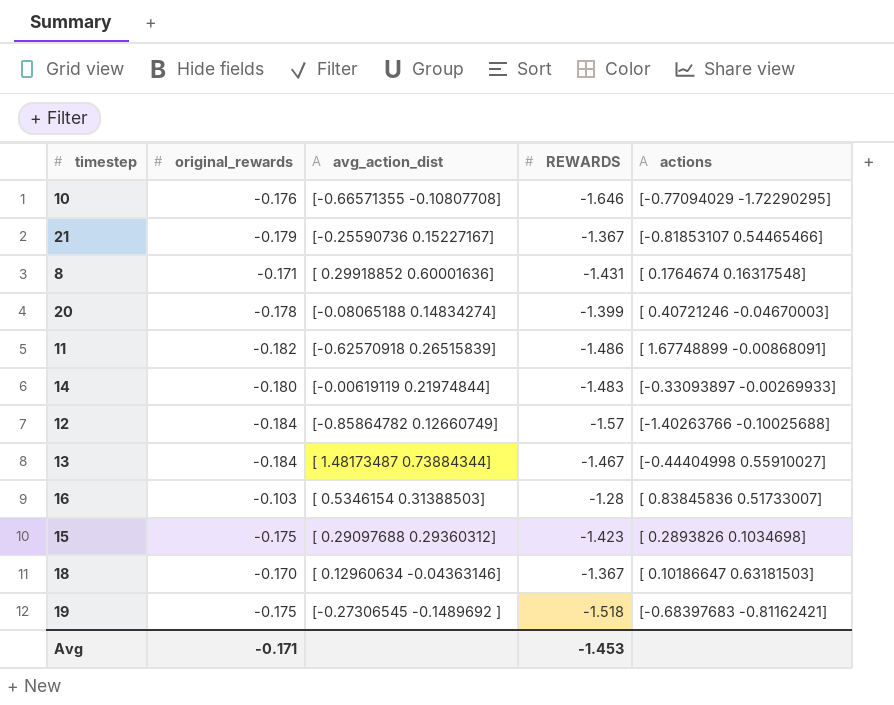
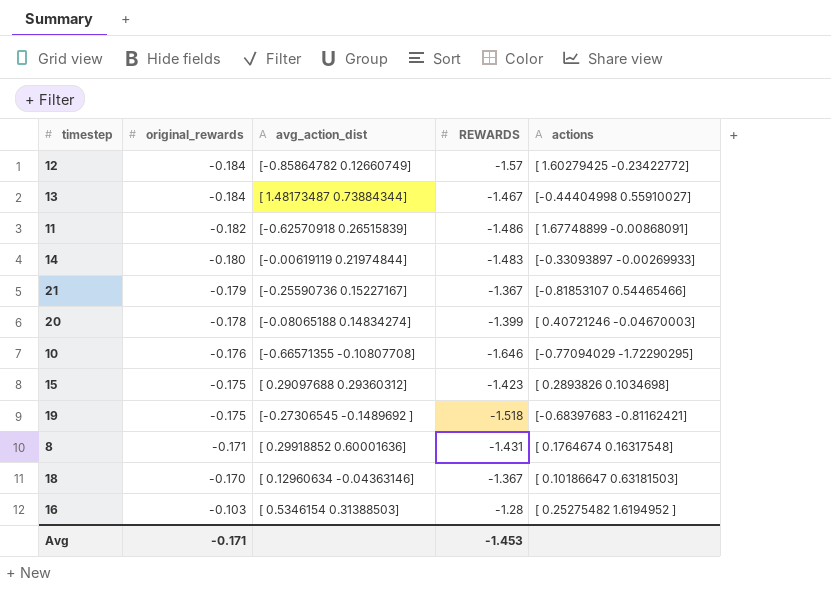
row order: none -> original_rewards ascending
12 | actions: [-1.40263766 -0.10025688] -> [ 1.60279425 -0.23422772]
16 | actions: [ 0.83845836 0.51733007] -> [ 0.25275482 1.6194952 ]

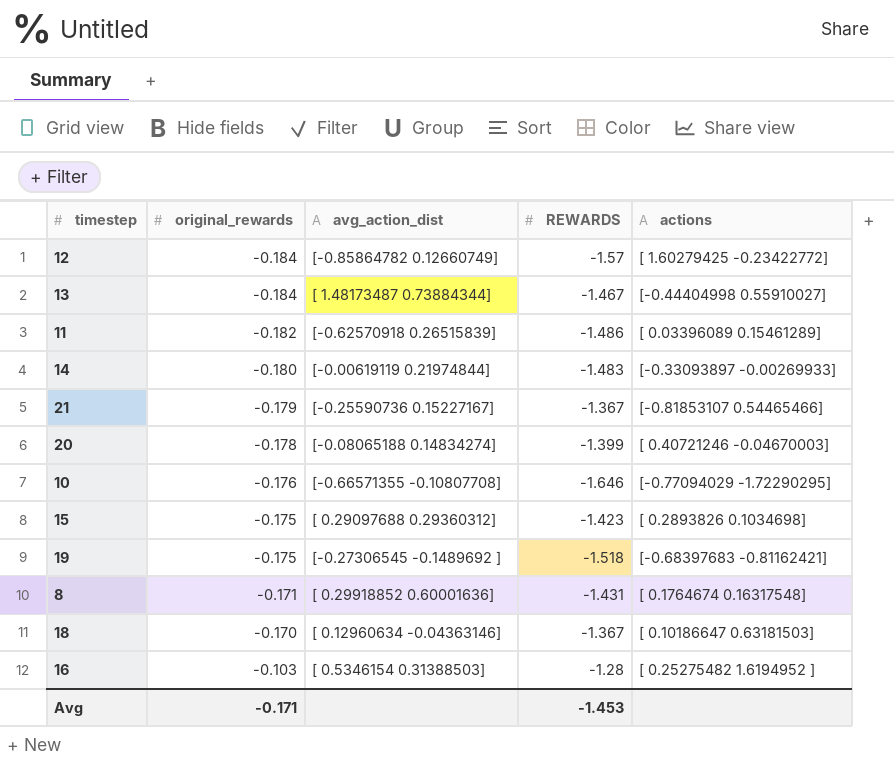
11 | actions: [ 1.67748899 -0.00868091] -> [ 0.03396089 0.15461289]

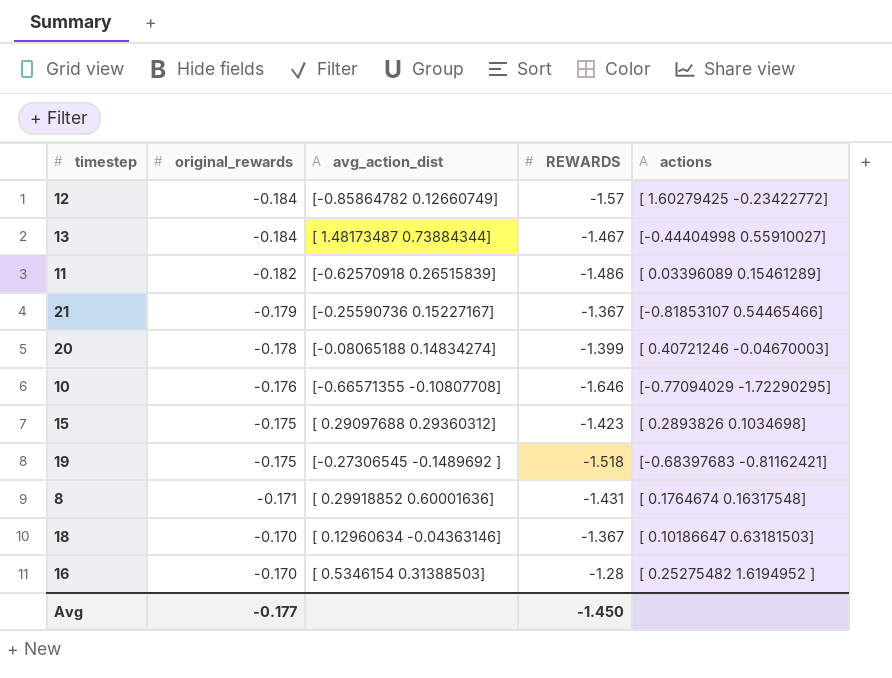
row 14: -0.180 | [-0.00619119 0.21974844] | -1.483 | [-0.33093897 -0.00269933] -> none
16 | original_rewards: -0.103 -> -0.170
Avg | original_rewards: -0.171 -> -0.177
Avg | REWARDS: -1.453 -> -1.450

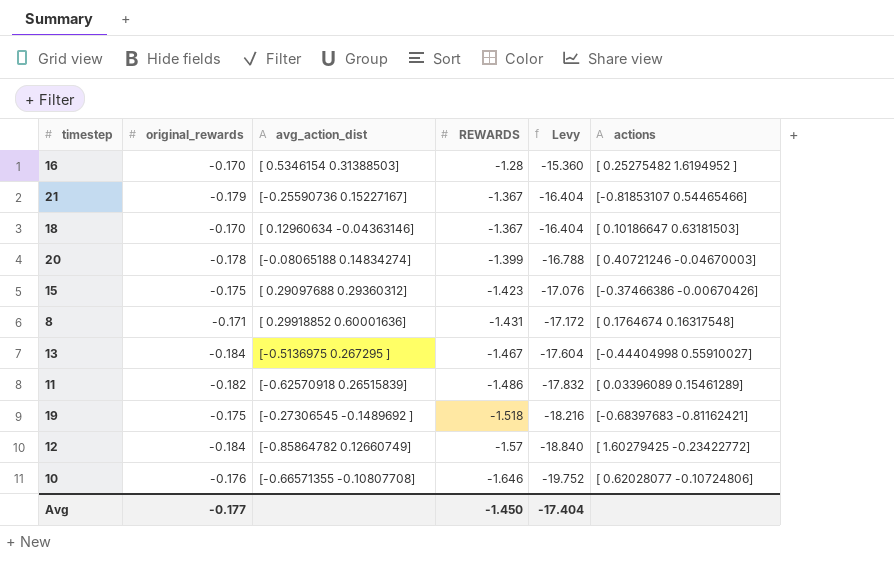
row order: original_rewards ascending -> REWARDS descending
column Levy | formula: none -> [REWARDS] * 12
15 | actions: [ 0.2893826 0.1034698] -> [-0.37466386 -0.00670426]
13 | avg_action_dist: [ 1.48173487 0.73884344] -> [-0.5136975 0.267295 ]
10 | actions: [-0.77094029 -1.72290295] -> [ 0.62028077 -0.10724806]

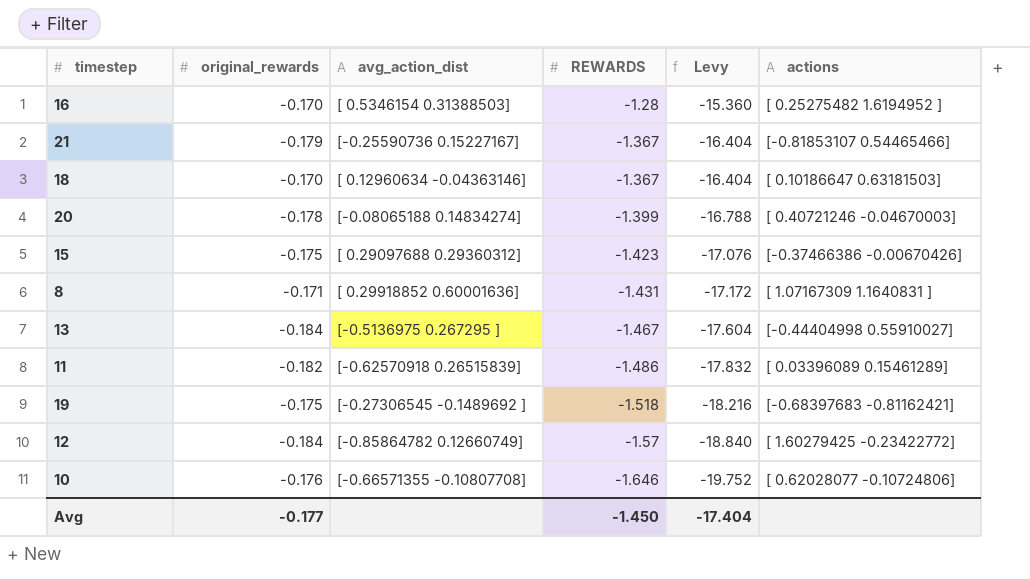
8 | actions: [ 0.1764674 0.16317548] -> [ 1.07167309 1.1640831 ]

